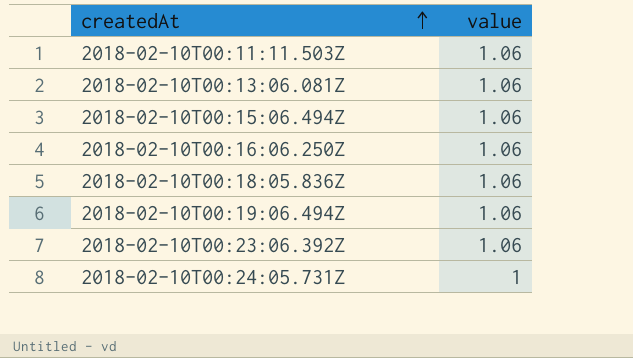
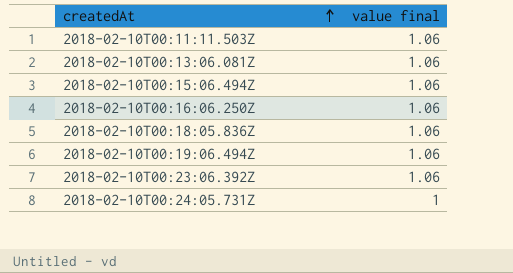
column name: value -> value final

